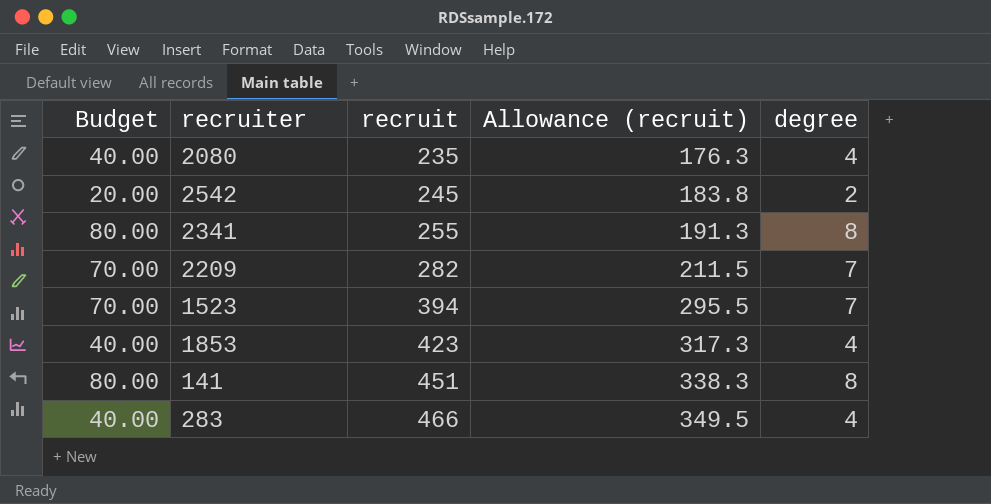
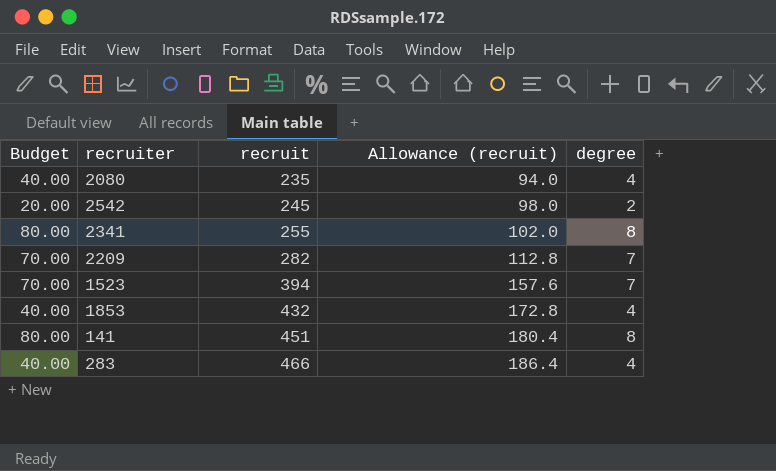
column Allowance (recruit) | formula: [recruit] * 0.75 -> [recruit] * 0.4
1853 | recruit: 423 -> 432

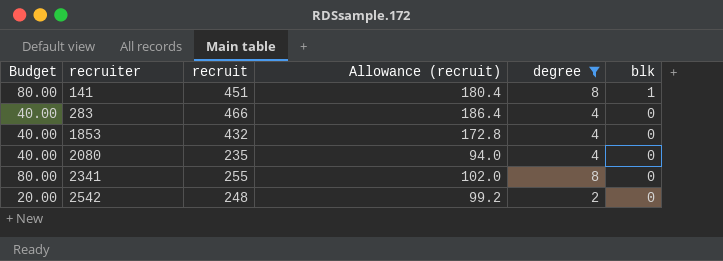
filter: none -> degree != 7
row order: recruit ascending -> recruiter ascending
column blk | position: none -> 6
2542 | recruit: 245 -> 248
2542 | Allowance (recruit): 98.0 -> 99.2

